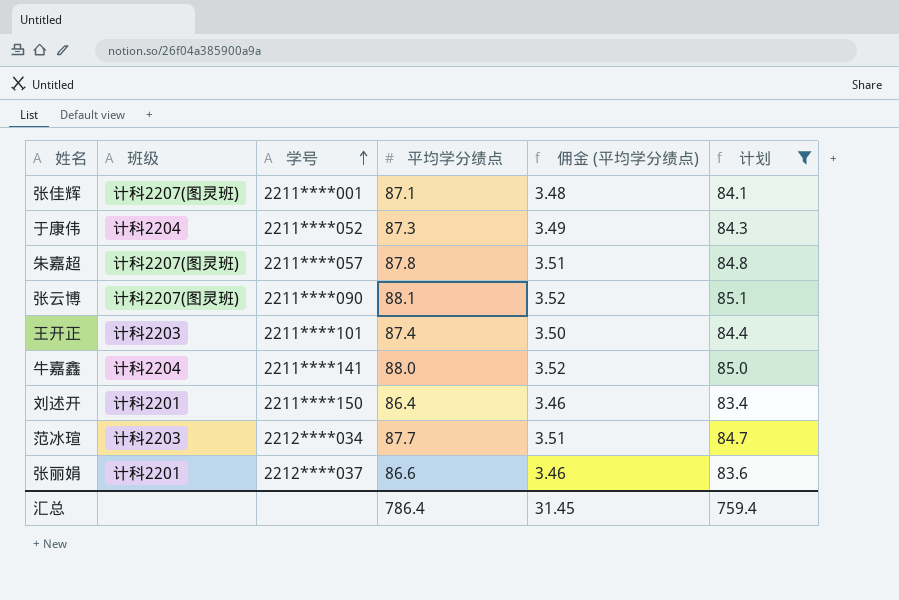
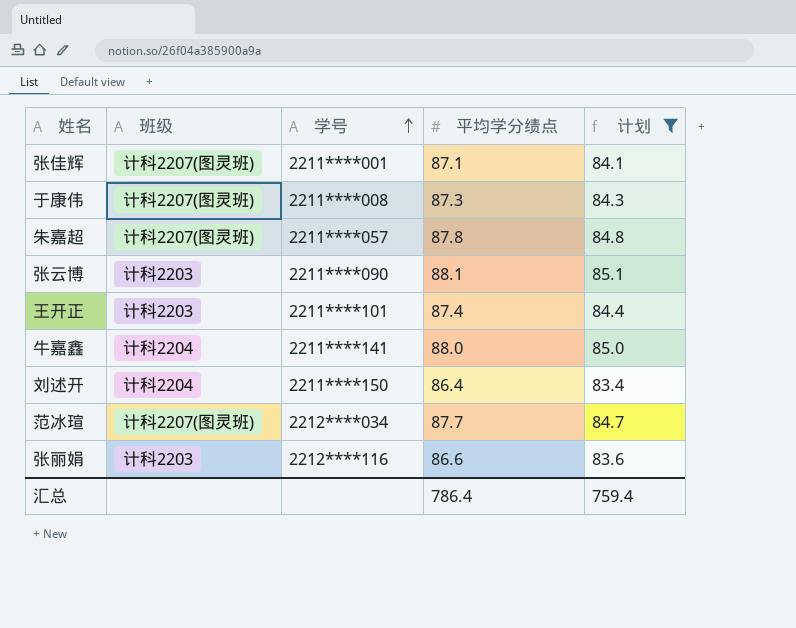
column 佣金 (平均学分绩点) | formula: [平均学分绩点] * 0.04 -> none
于康伟 | 班级: 计科2204 -> 计科2207(图灵班)
于康伟 | 学号: 2211****052 -> 2211****008
张云博 | 班级: 计科2207(图灵班) -> 计科2203
刘述开 | 班级: 计科2201 -> 计科2204
范冰瑄 | 班级: 计科2203 -> 计科2207(图灵班)
张丽娟 | 班级: 计科2201 -> 计科2203
张丽娟 | 学号: 2212****037 -> 2212****116

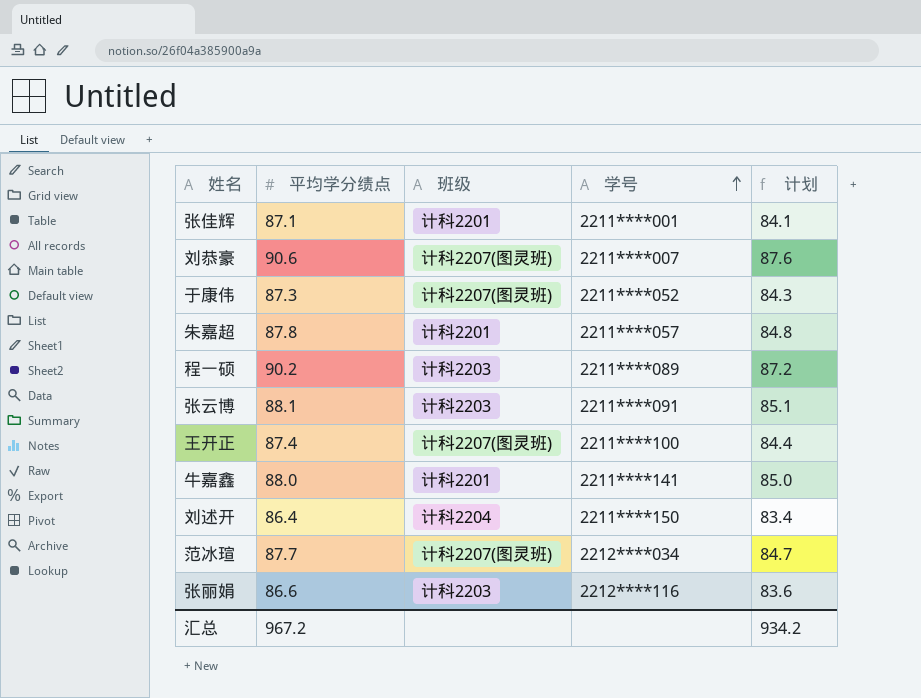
filter: 计划 <= 85.1 -> none
column 平均学分绩点 | position: 4 -> 2
张佳辉 | 班级: 计科2207(图灵班) -> 计科2201
于康伟 | 学号: 2211****008 -> 2211****052
朱嘉超 | 班级: 计科2207(图灵班) -> 计科2201
张云博 | 学号: 2211****090 -> 2211****091
王开正 | 班级: 计科2203 -> 计科2207(图灵班)
王开正 | 学号: 2211****101 -> 2211****100
牛嘉鑫 | 班级: 计科2204 -> 计科2201
汇总 | 平均学分绩点: 786.4 -> 967.2
汇总 | 计划: 759.4 -> 934.2

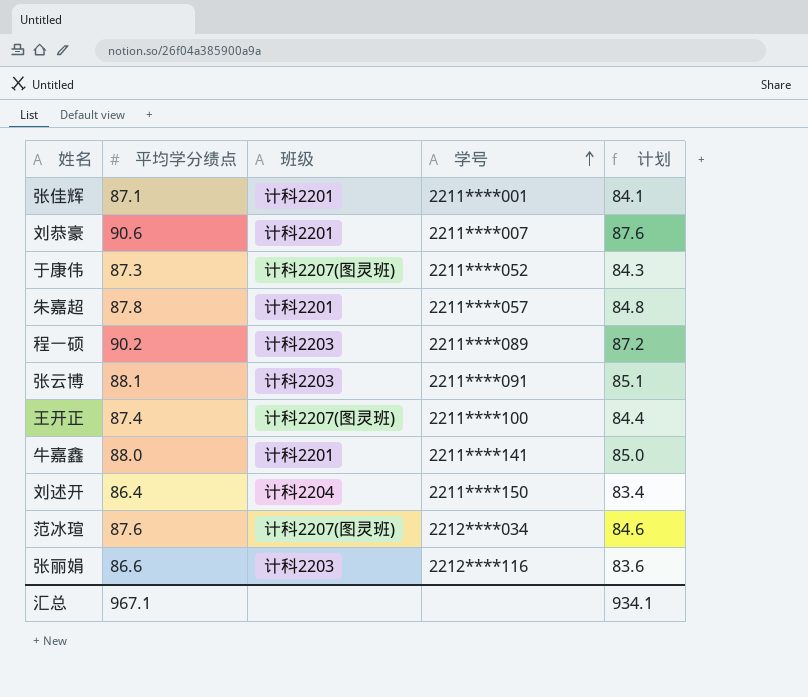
刘恭豪 | 班级: 计科2207(图灵班) -> 计科2201
范冰瑄 | 平均学分绩点: 87.7 -> 87.6
范冰瑄 | 计划: 84.7 -> 84.6
汇总 | 平均学分绩点: 967.2 -> 967.1
汇总 | 计划: 934.2 -> 934.1

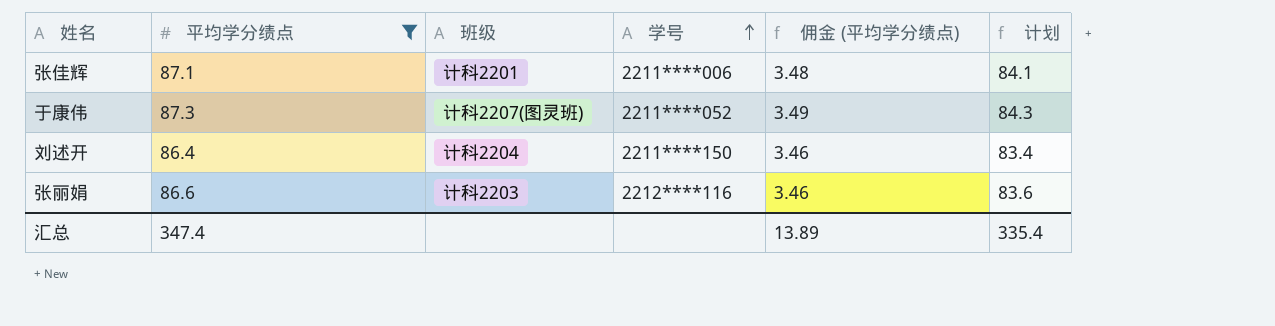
filter: none -> 平均学分绩点 <= 87.3
column 佣金 (平均学分绩点) | formula: none -> [平均学分绩点] * 0.04
张佳辉 | 学号: 2211****001 -> 2211****006
汇总 | 平均学分绩点: 967.1 -> 347.4
汇总 | 计划: 934.1 -> 335.4

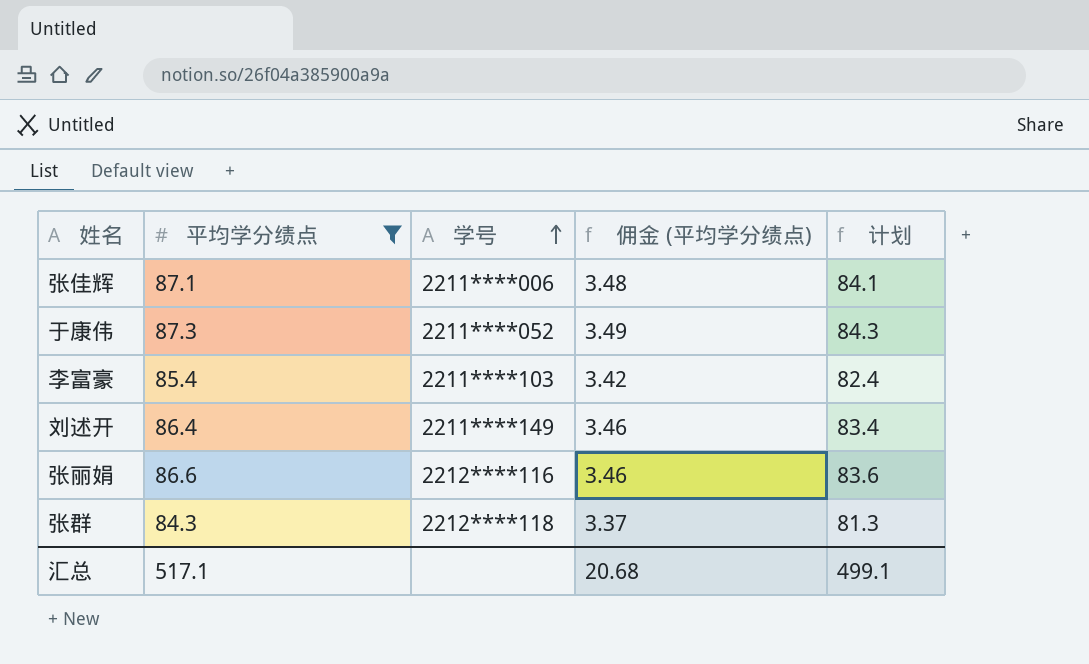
column 班级 | position: 3 -> none
row 李富豪: none -> 85.4 | 2211****103 | 3.42 | 82.4
刘述开 | 学号: 2211****150 -> 2211****149
row 张群: none -> 84.3 | 2212****118 | 3.37 | 81.3
汇总 | 平均学分绩点: 347.4 -> 517.1
汇总 | 佣金 (平均学分绩点): 13.89 -> 20.68
汇总 | 计划: 335.4 -> 499.1

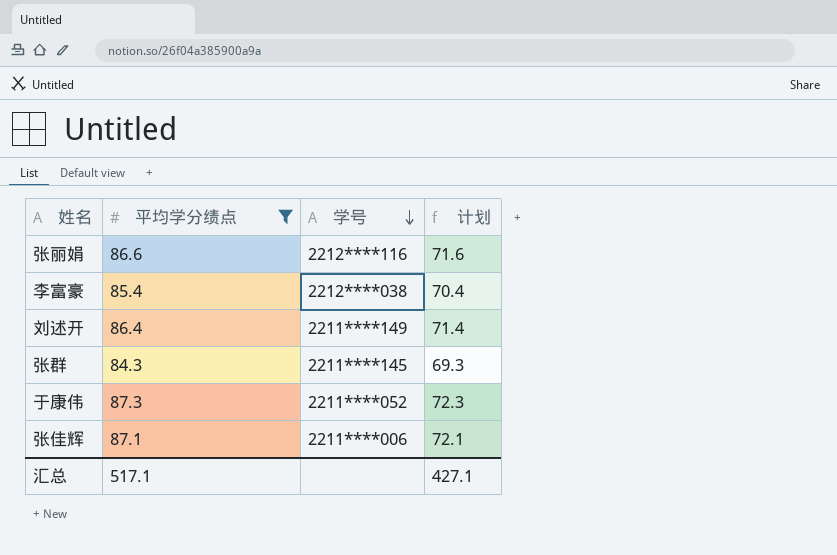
row order: 学号 ascending -> 学号 descending
column 佣金 (平均学分绩点) | formula: [平均学分绩点] * 0.04 -> none
column 计划 | formula: [平均学分绩点] - 3 -> [平均学分绩点] - 15
李富豪 | 学号: 2211****103 -> 2212****038
张群 | 学号: 2212****118 -> 2211****145
汇总 | 计划: 499.1 -> 427.1

